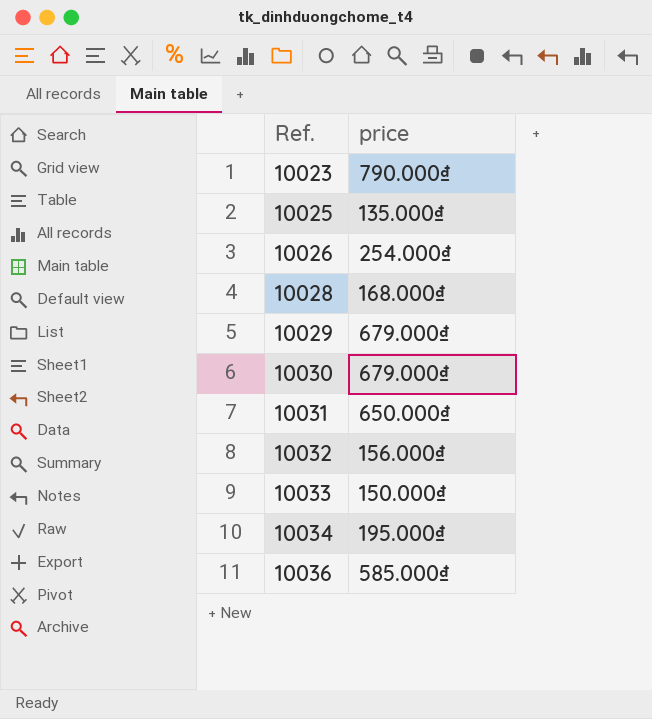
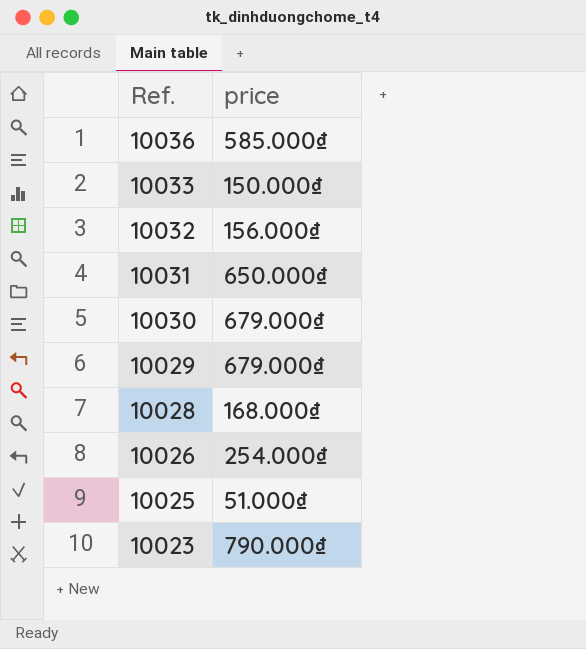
row order: Ref. ascending -> Ref. descending
row 10034: 195.000₫ -> none
10025 | price: 135.000₫ -> 51.000₫

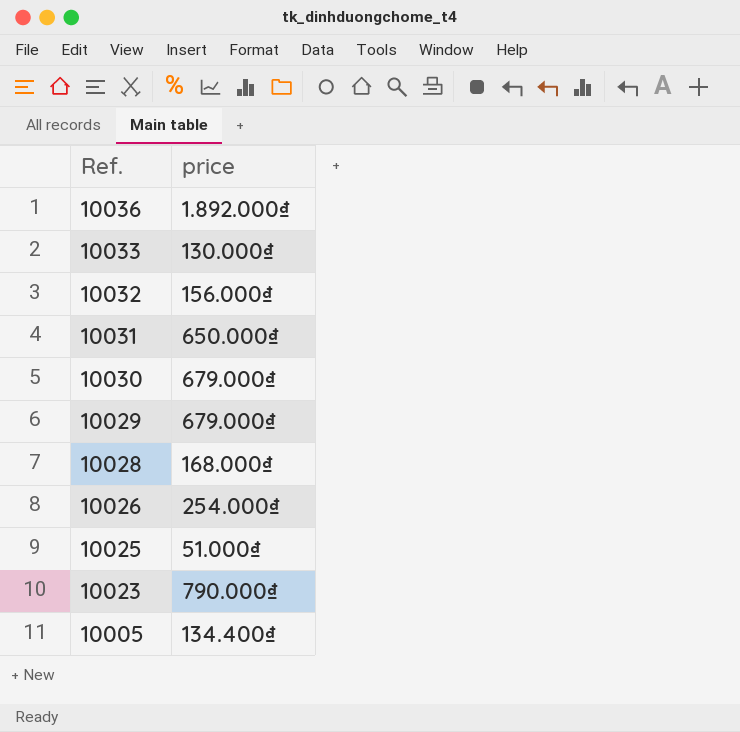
10036 | price: 585.000₫ -> 1.892.000₫
10033 | price: 150.000₫ -> 130.000₫
row 10005: none -> 134.400₫

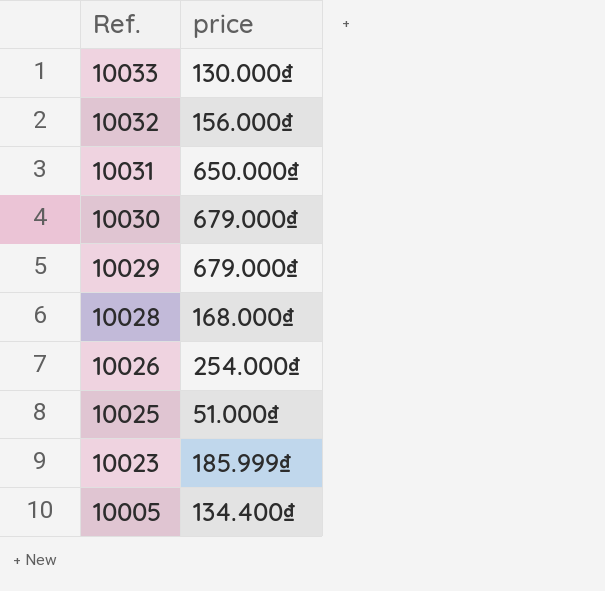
row 10036: 1.892.000₫ -> none
10023 | price: 790.000₫ -> 185.999₫

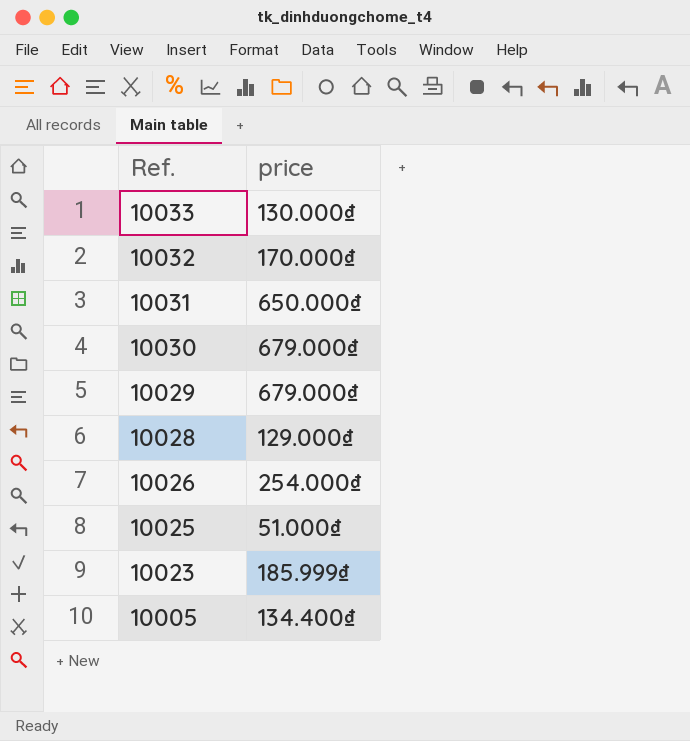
10032 | price: 156.000₫ -> 170.000₫
10028 | price: 168.000₫ -> 129.000₫

